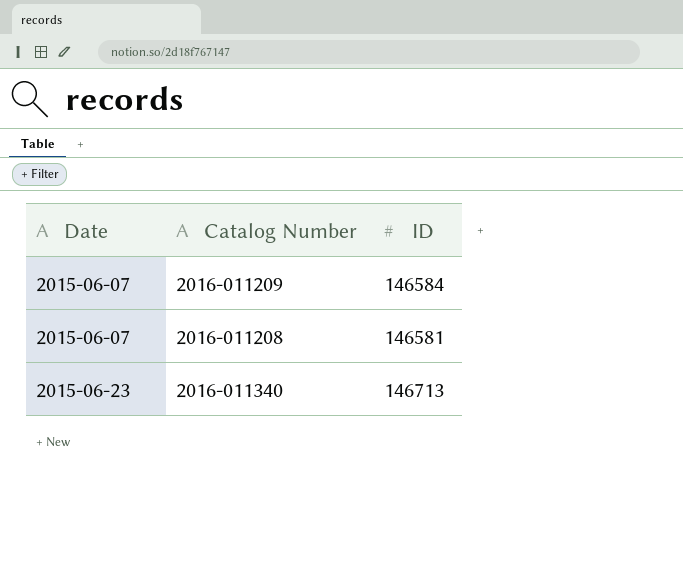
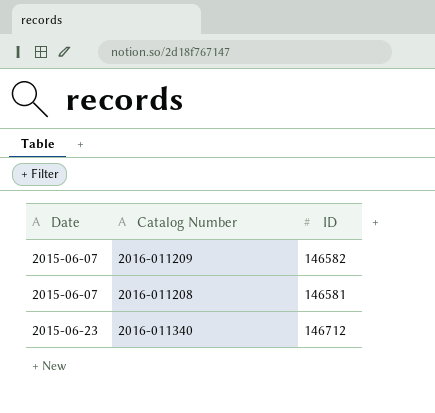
2016-011209 | ID: 146584 -> 146582
2016-011340 | ID: 146713 -> 146712

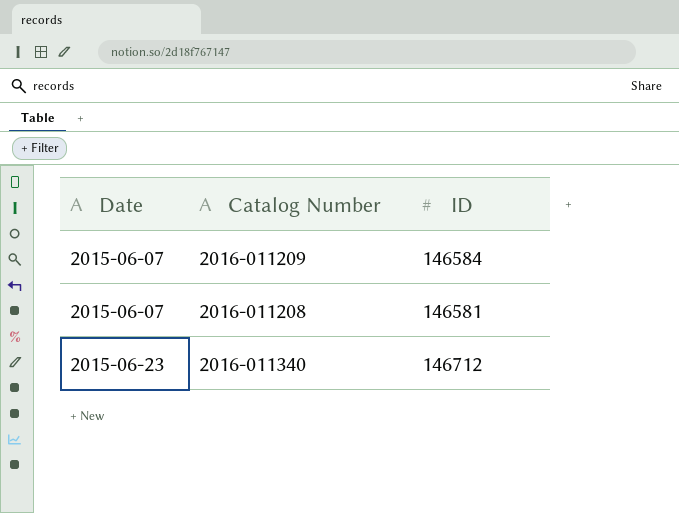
2016-011209 | ID: 146582 -> 146584

